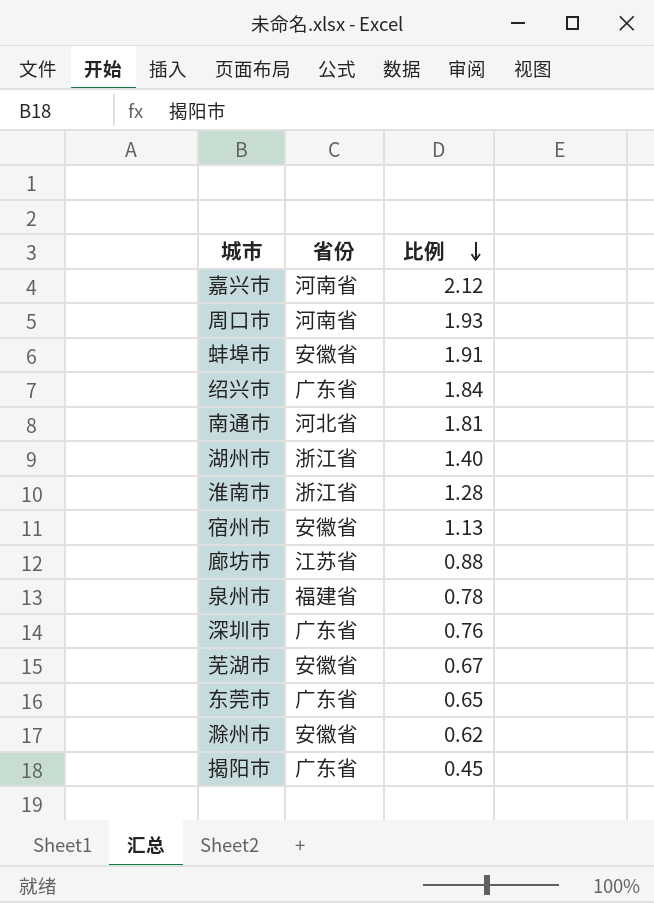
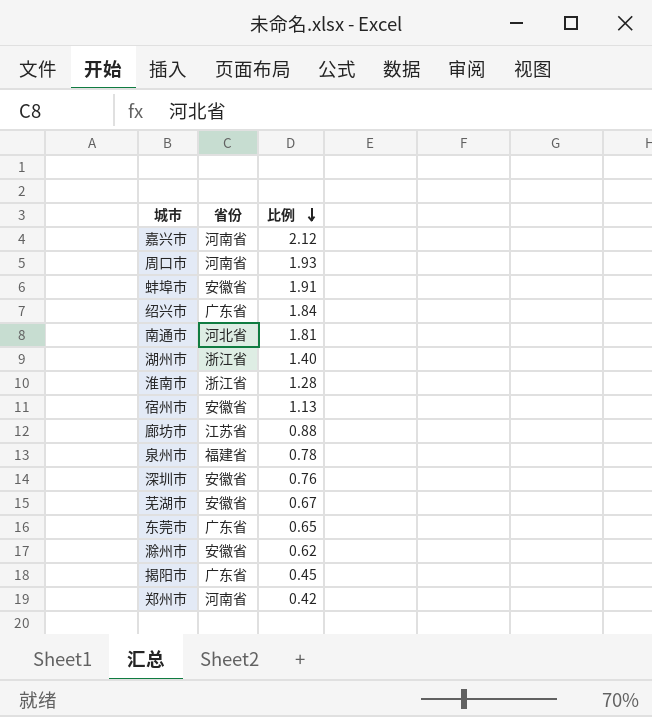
深圳市 | 省份: 广东省 -> 安徽省
row 郑州市: none -> 河南省 | 0.42

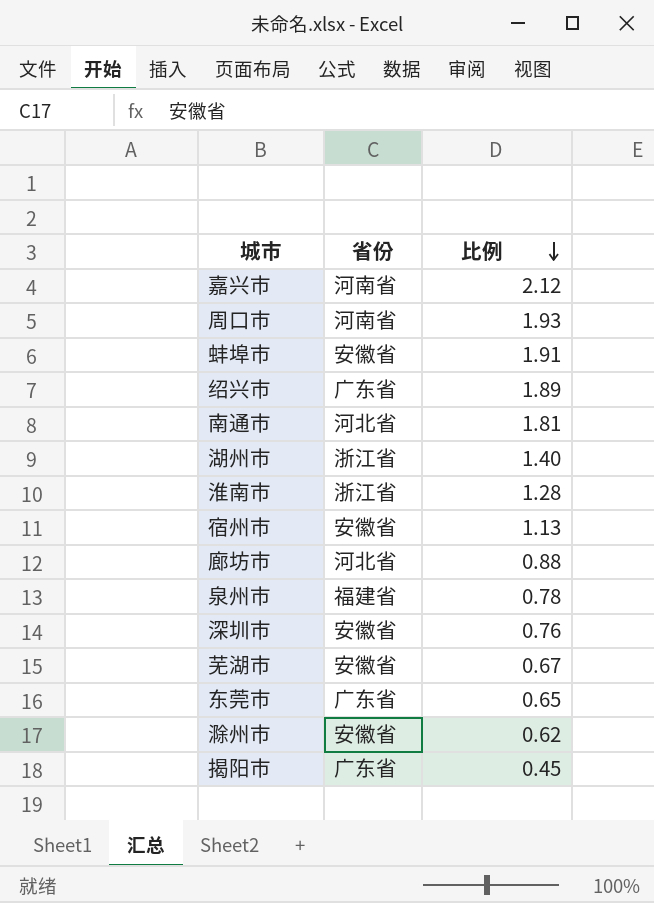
row 郑州市: 河南省 | 0.42 -> none
绍兴市 | 比例: 1.84 -> 1.89
廊坊市 | 省份: 江苏省 -> 河北省

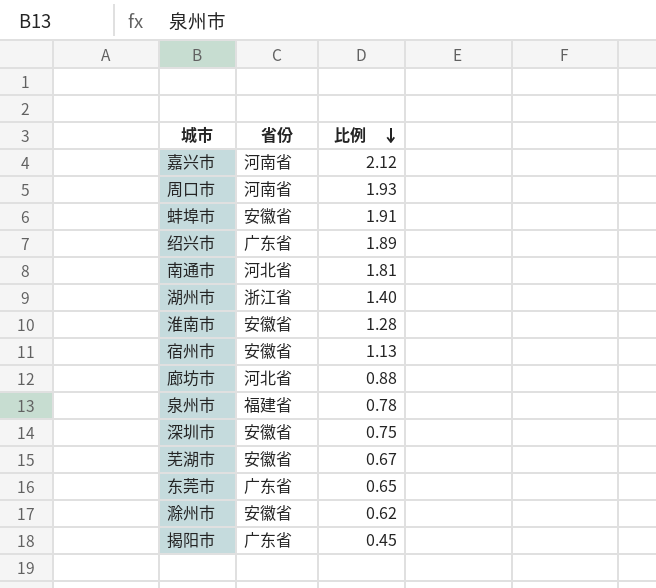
淮南市 | 省份: 浙江省 -> 安徽省
深圳市 | 比例: 0.76 -> 0.75

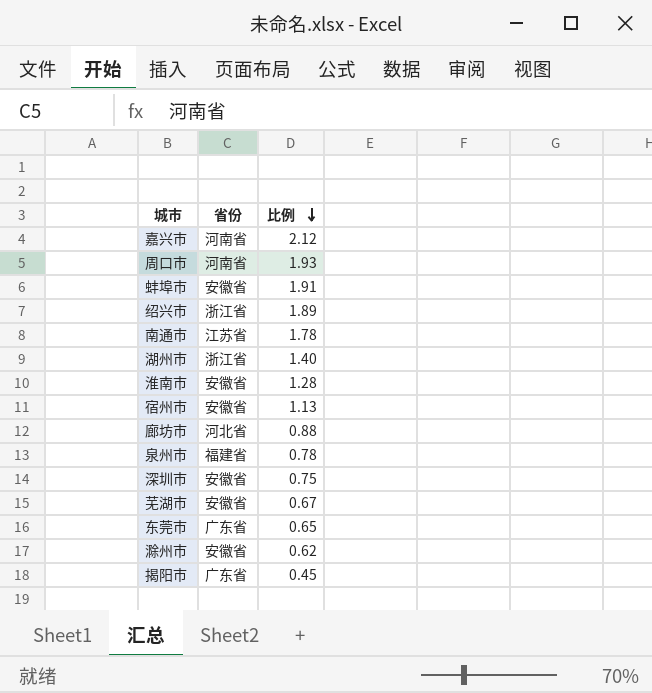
绍兴市 | 省份: 广东省 -> 浙江省
南通市 | 省份: 河北省 -> 江苏省
南通市 | 比例: 1.81 -> 1.78

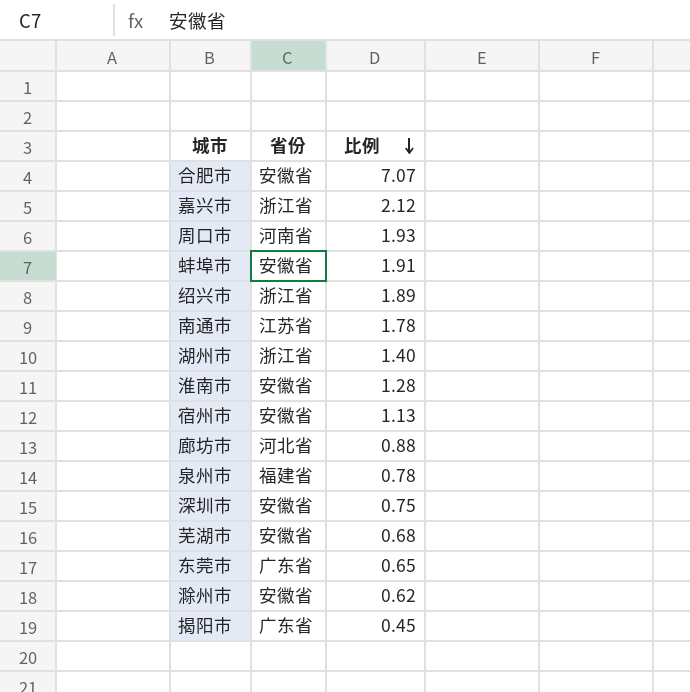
row 合肥市: none -> 安徽省 | 7.07
嘉兴市 | 省份: 河南省 -> 浙江省
芜湖市 | 比例: 0.67 -> 0.68

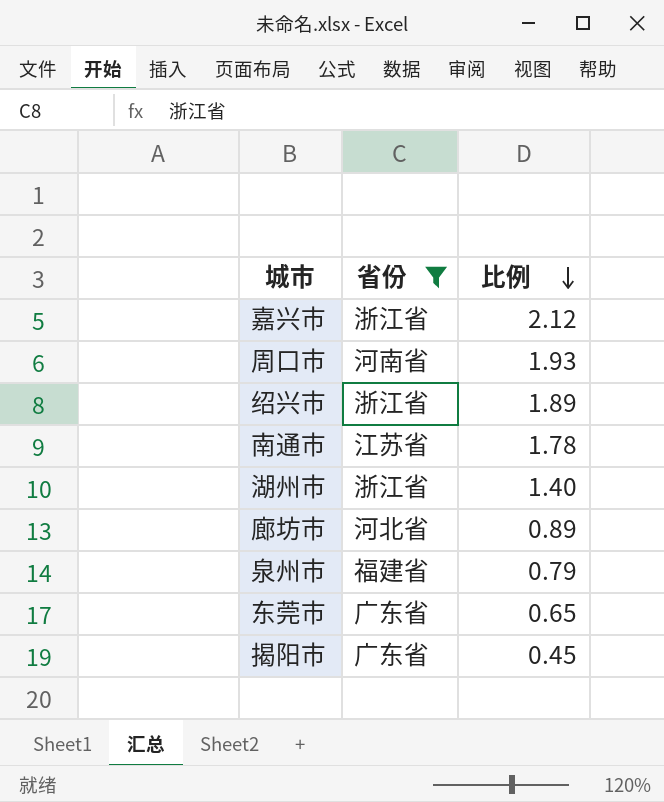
filter: none -> 省份 != 安徽省
廊坊市 | 比例: 0.88 -> 0.89
泉州市 | 比例: 0.78 -> 0.79

